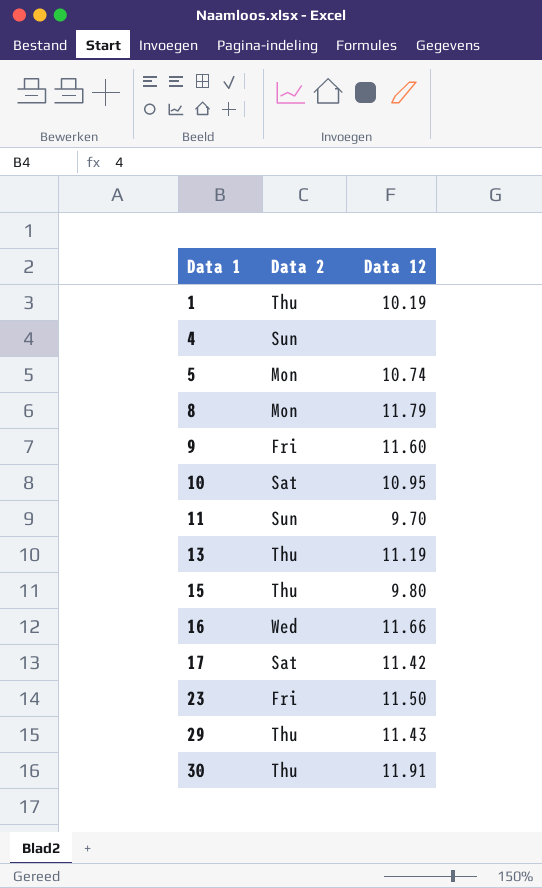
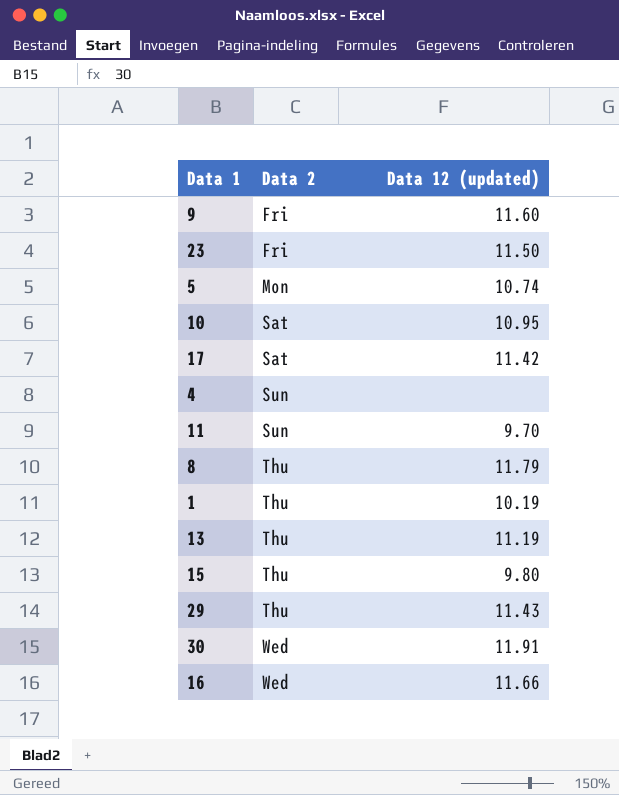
row order: Data 1 ascending -> Data 2 ascending
column name: Data 12 -> Data 12 (updated)
8 | Data 2: Mon -> Thu
30 | Data 2: Thu -> Wed

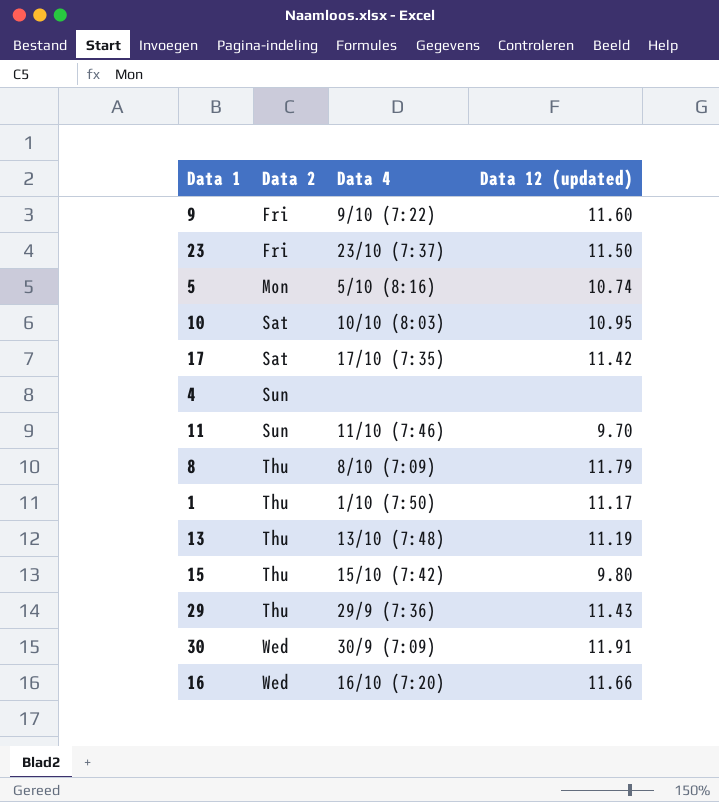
column Data 4 | position: none -> 3
1 | Data 12 (updated): 10.19 -> 11.17

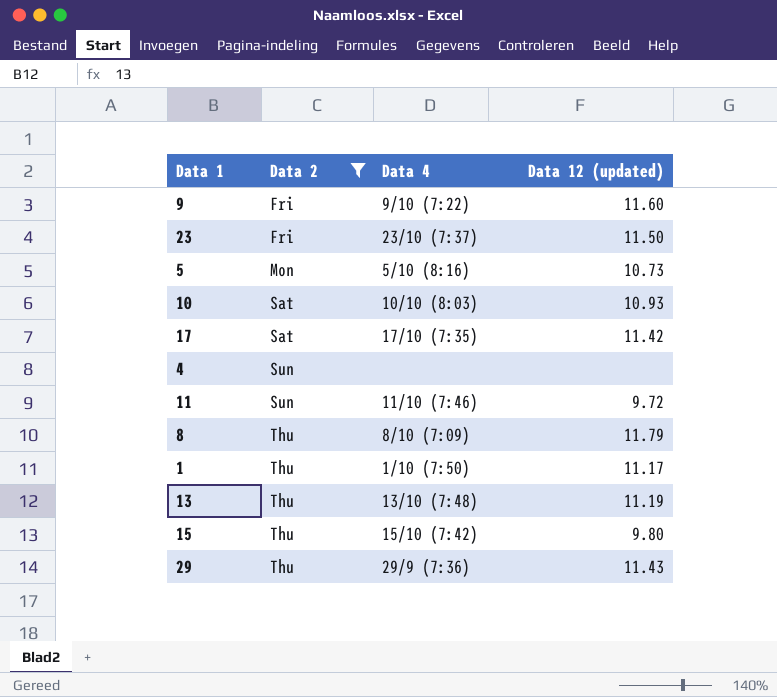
filter: none -> Data 2 != Wed
5 | Data 12 (updated): 10.74 -> 10.73
10 | Data 12 (updated): 10.95 -> 10.93
11 | Data 12 (updated): 9.70 -> 9.72

